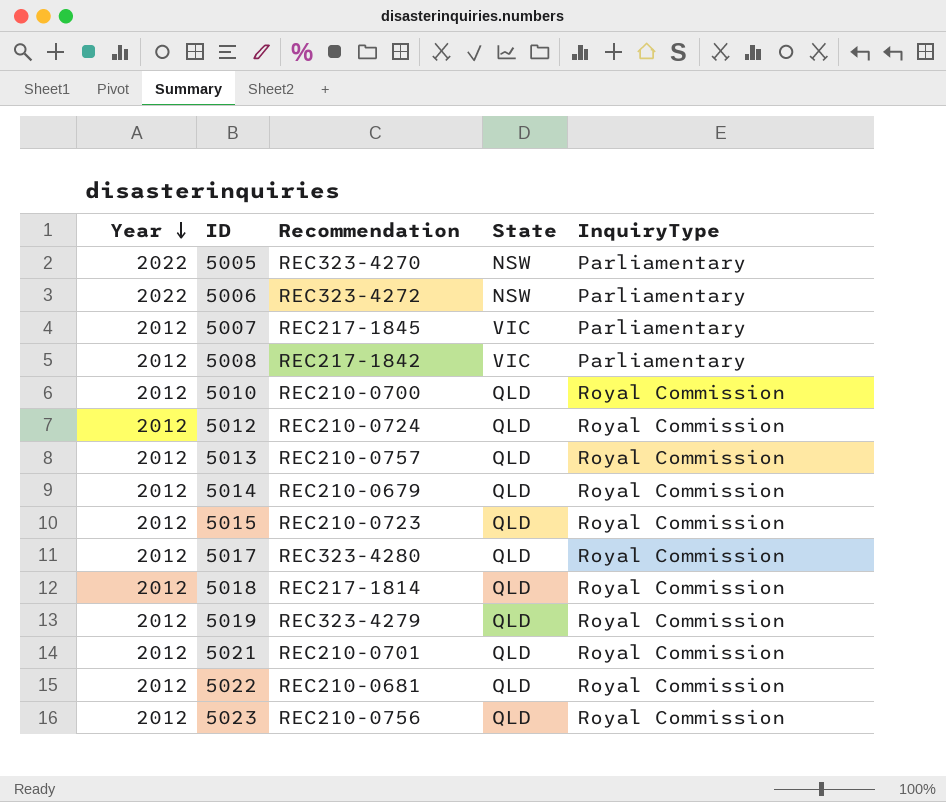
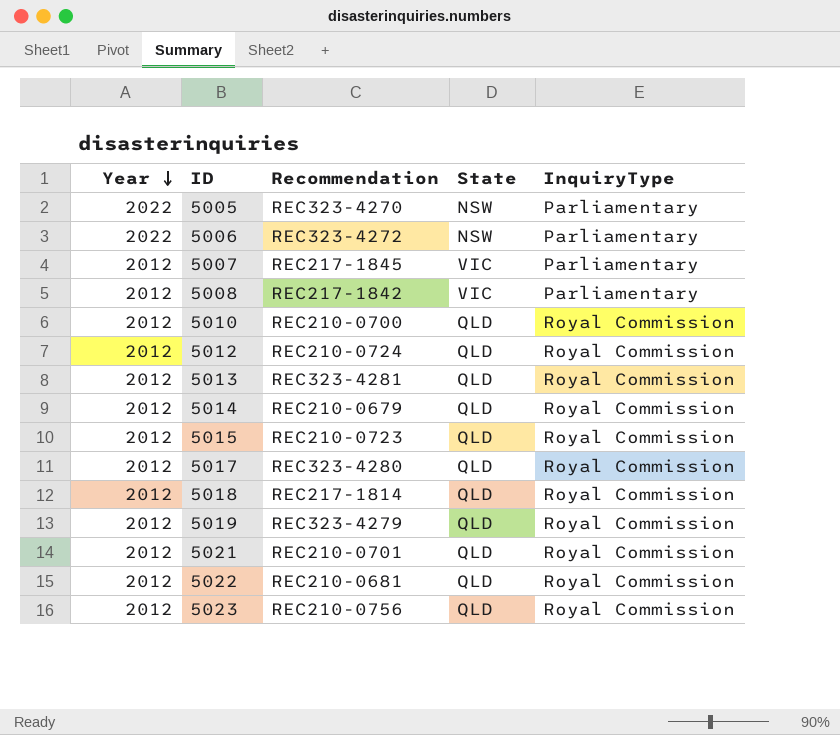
5013 | Recommendation: REC210-0757 -> REC323-4281

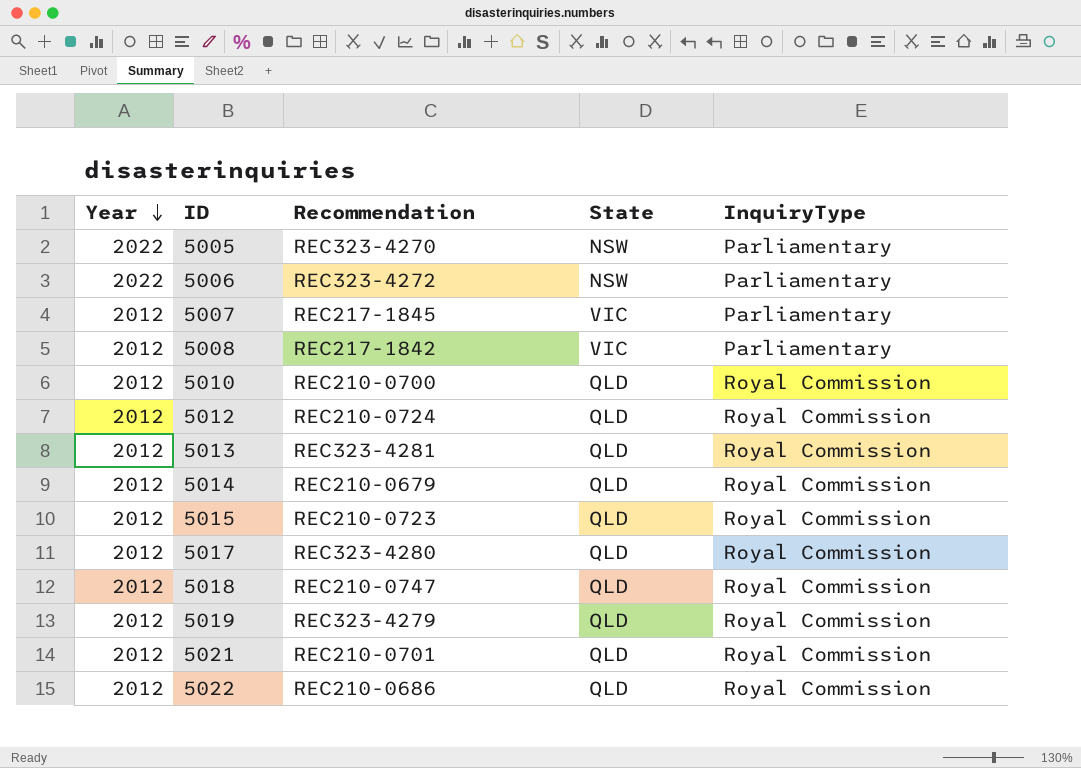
row 5023: 2012 | REC210-0756 | QLD | Royal Commission -> none
5018 | Recommendation: REC217-1814 -> REC210-0747
5022 | Recommendation: REC210-0681 -> REC210-0686

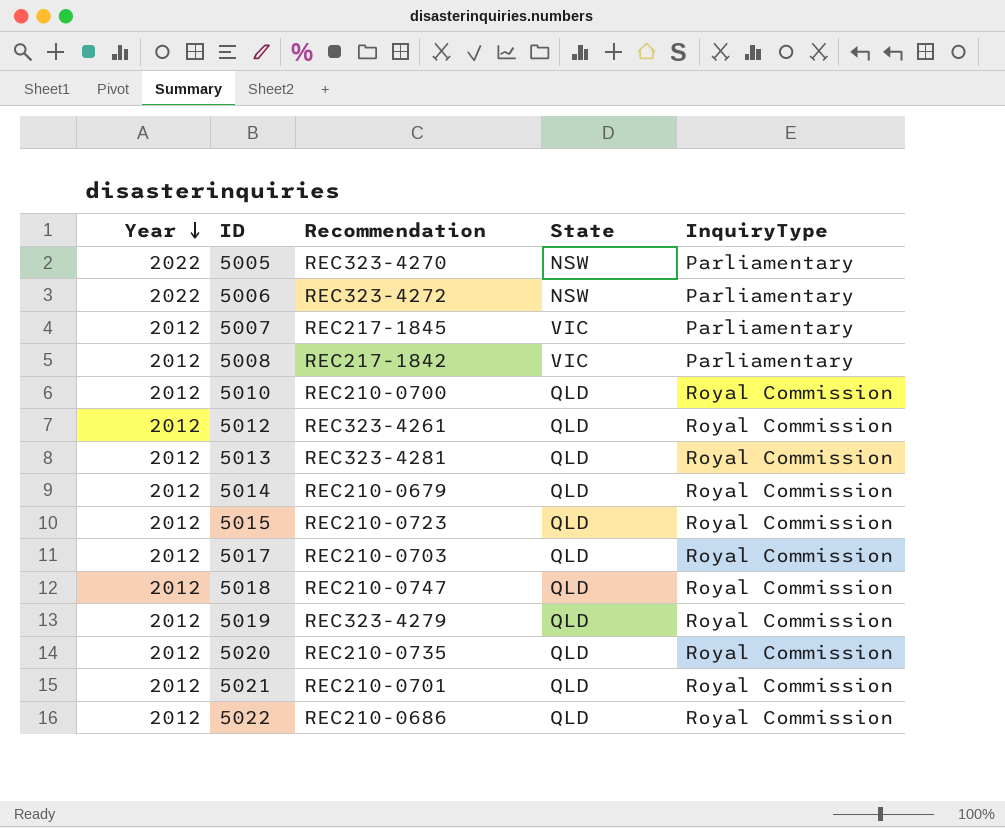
5012 | Recommendation: REC210-0724 -> REC323-4261
5017 | Recommendation: REC323-4280 -> REC210-0703
row 5020: none -> 2012 | REC210-0735 | QLD | Royal Commission

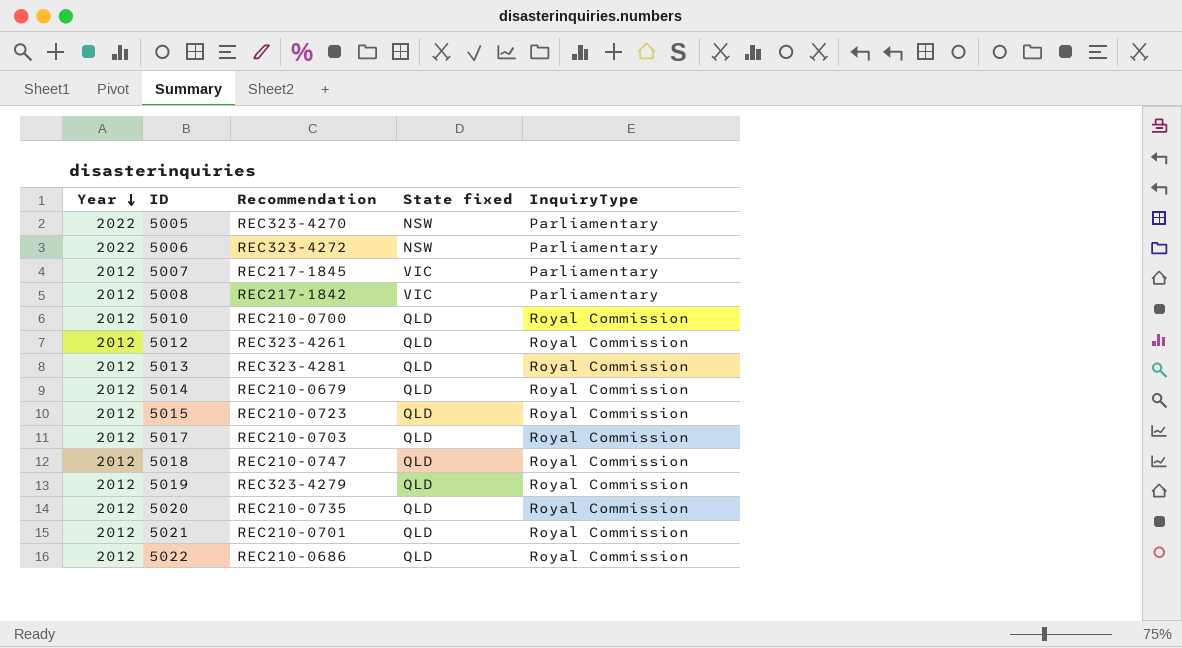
column name: State -> State fixed

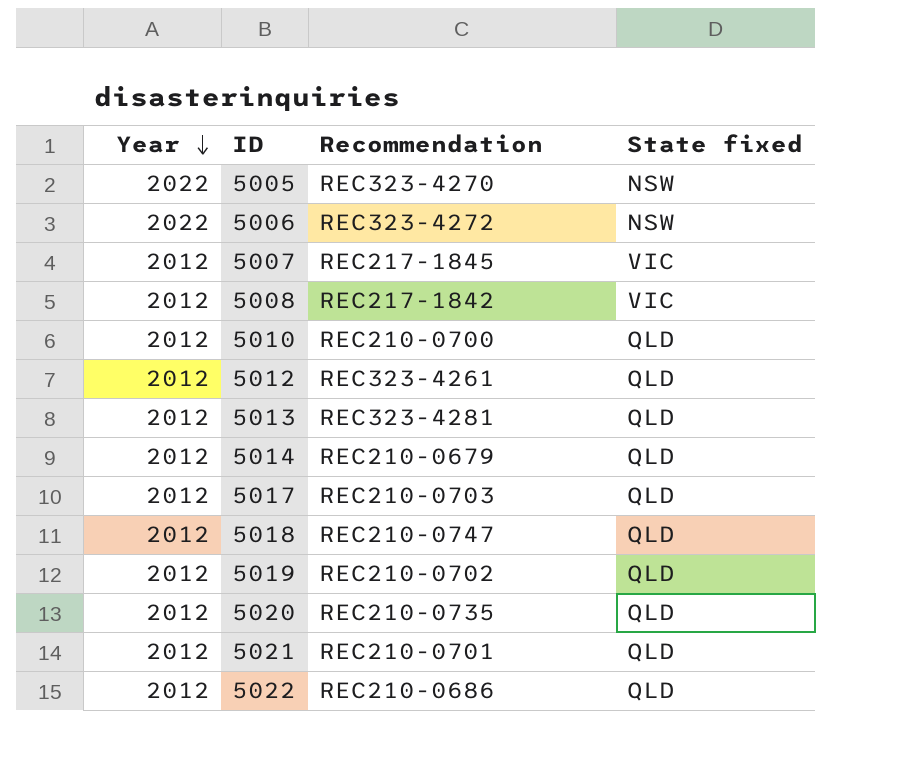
column InquiryType | position: 5 -> none
row 5015: 2012 | REC210-0723 | QLD | Royal Commission -> none
5019 | Recommendation: REC323-4279 -> REC210-0702

